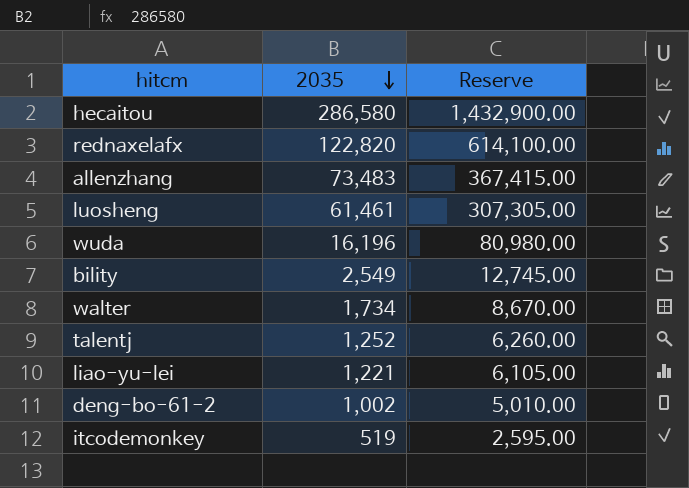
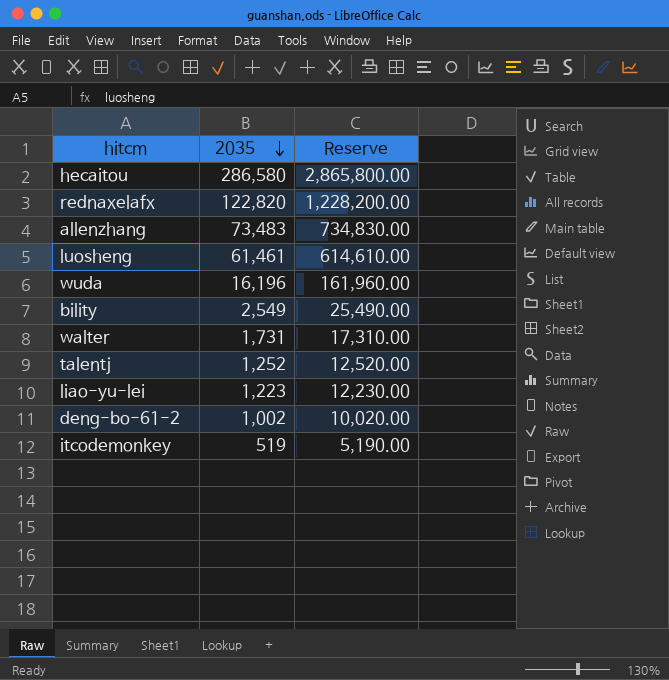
column Reserve | formula: [2035] * 5 -> [2035] * 10
walter | 2035: 1,734 -> 1,731
liao-yu-lei | 2035: 1,221 -> 1,223

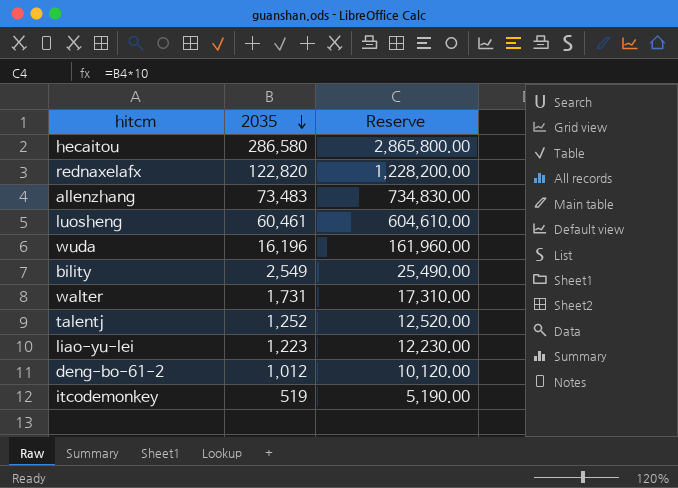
luosheng | 2035: 61,461 -> 60,461
luosheng | Reserve: 614,610.00 -> 604,610.00
deng-bo-61-2 | 2035: 1,002 -> 1,012
deng-bo-61-2 | Reserve: 10,020.00 -> 10,120.00

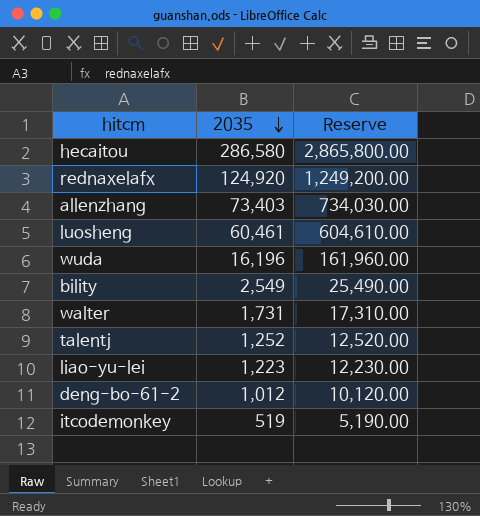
rednaxelafx | 2035: 122,820 -> 124,920
rednaxelafx | Reserve: 1,228,200.00 -> 1,249,200.00
allenzhang | 2035: 73,483 -> 73,403
allenzhang | Reserve: 734,830.00 -> 734,030.00

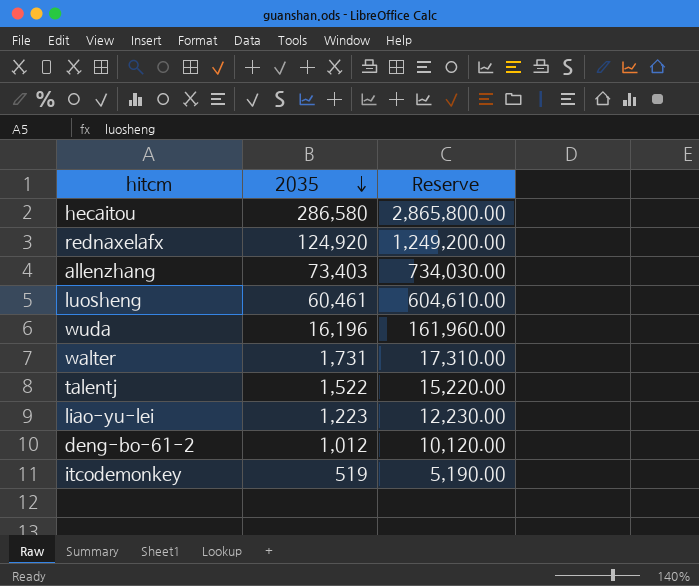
row bility: 2,549 | 25,490.00 -> none
talentj | 2035: 1,252 -> 1,522
talentj | Reserve: 12,520.00 -> 15,220.00

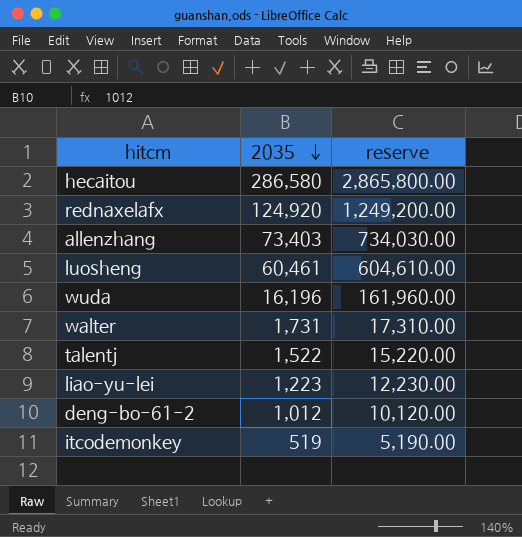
column name: Reserve -> reserve

